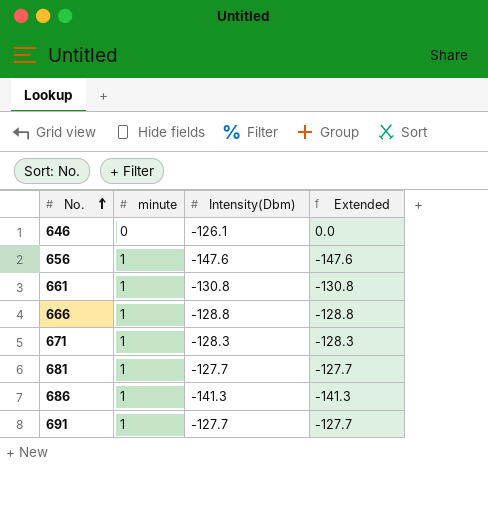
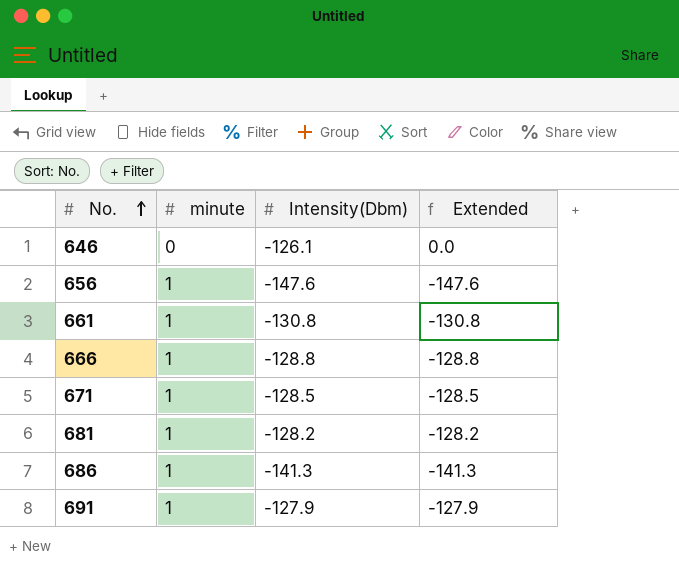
671 | Intensity(Dbm): -128.3 -> -128.5
671 | Extended: -128.3 -> -128.5
681 | Intensity(Dbm): -127.7 -> -128.2
681 | Extended: -127.7 -> -128.2
691 | Intensity(Dbm): -127.7 -> -127.9
691 | Extended: -127.7 -> -127.9

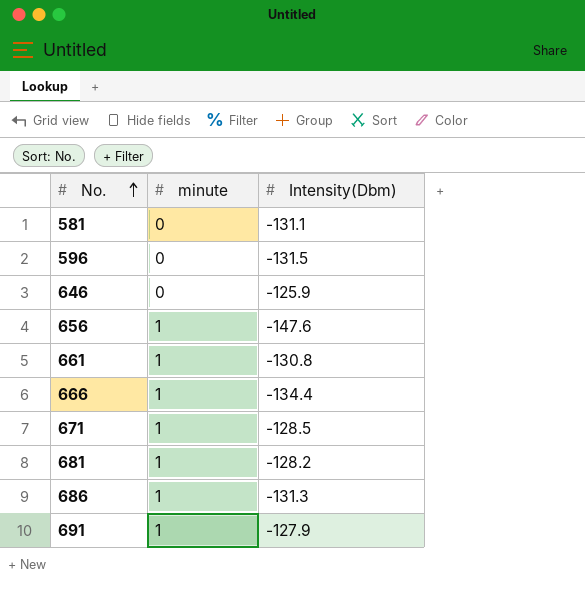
column Extended | formula: [minute] * [Intensity(Dbm)] -> none
row 581: none -> 0 | -131.1
row 596: none -> 0 | -131.5
646 | Intensity(Dbm): -126.1 -> -125.9
666 | Intensity(Dbm): -128.8 -> -134.4
686 | Intensity(Dbm): -141.3 -> -131.3

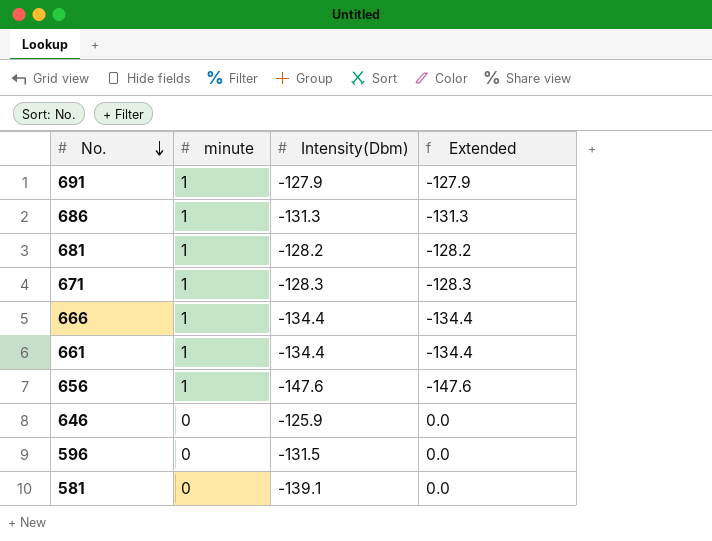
row order: No. ascending -> No. descending
column Extended | formula: none -> [minute] * [Intensity(Dbm)]
671 | Intensity(Dbm): -128.5 -> -128.3
661 | Intensity(Dbm): -130.8 -> -134.4
581 | Intensity(Dbm): -131.1 -> -139.1

